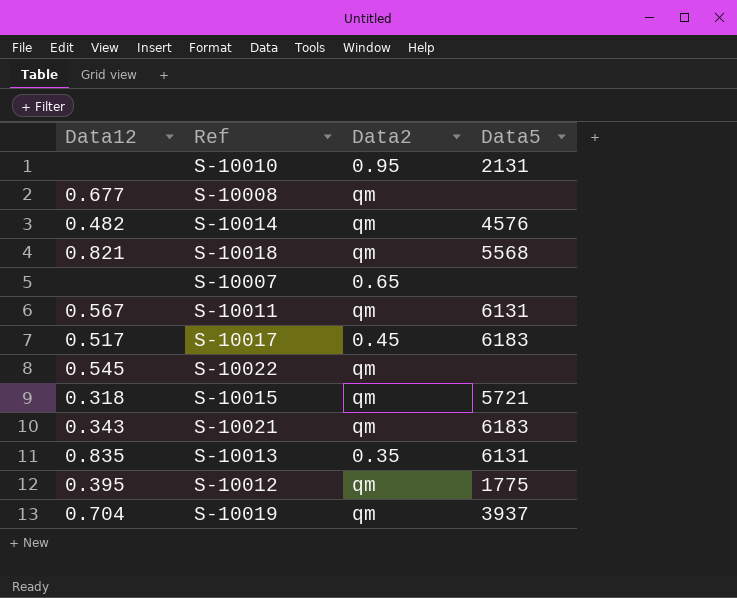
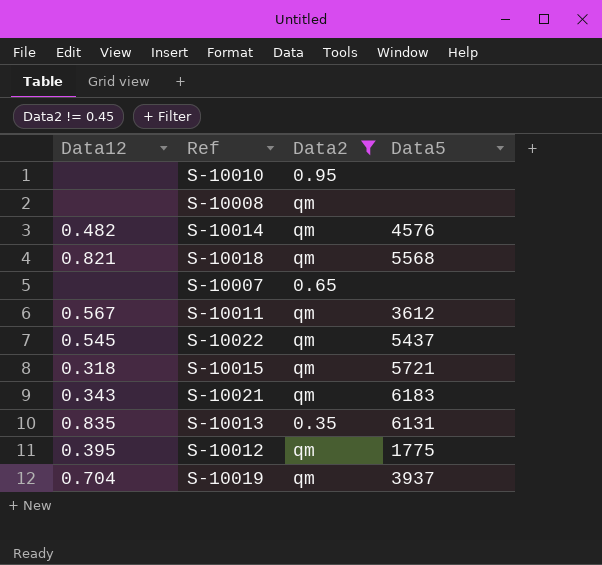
filter: none -> Data2 != 0.45
S-10010 | Data5: 2131 -> none
S-10008 | Data12: 0.677 -> none
S-10011 | Data5: 6131 -> 3612
S-10022 | Data5: none -> 5437

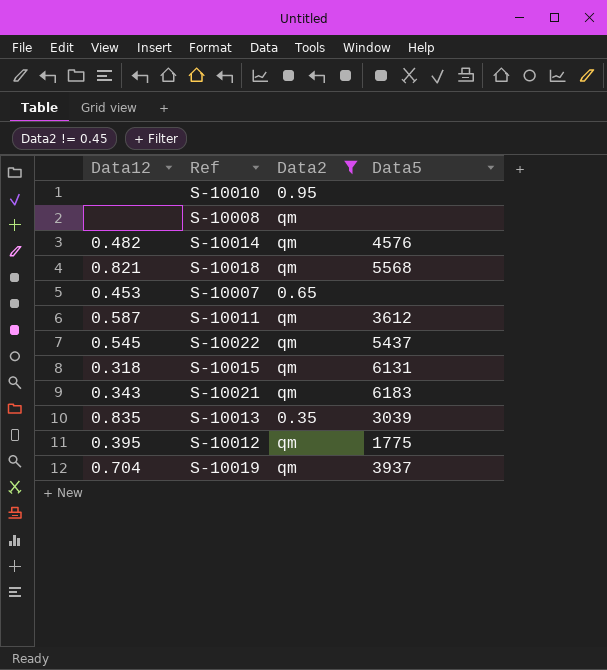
S-10007 | Data12: none -> 0.453
S-10011 | Data12: 0.567 -> 0.587
S-10015 | Data5: 5721 -> 6131
S-10013 | Data5: 6131 -> 3039

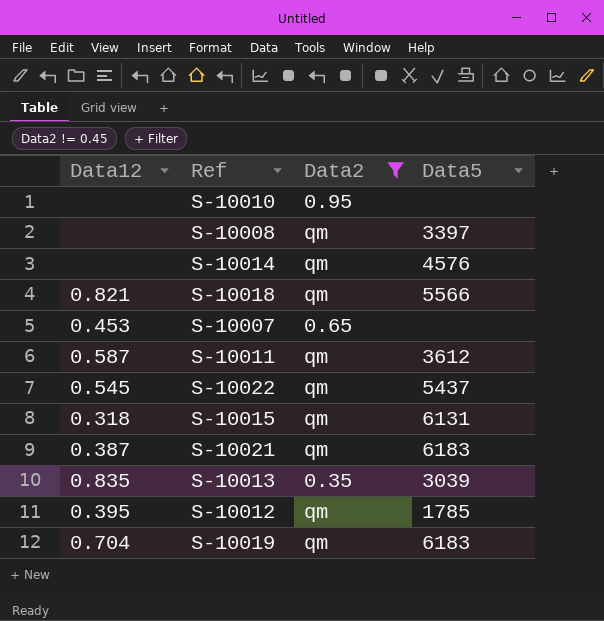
S-10008 | Data5: none -> 3397
S-10014 | Data12: 0.482 -> none
S-10018 | Data5: 5568 -> 5566
S-10021 | Data12: 0.343 -> 0.387
S-10012 | Data5: 1775 -> 1785
S-10019 | Data5: 3937 -> 6183

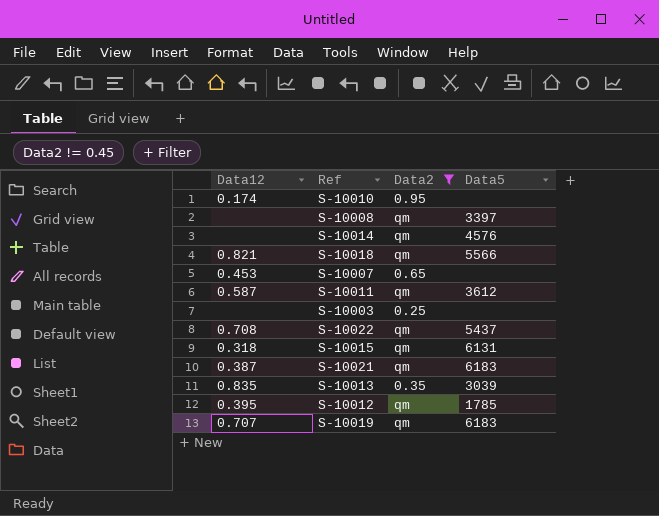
S-10010 | Data12: none -> 0.174
row S-10003: none -> none | 0.25 | none
S-10022 | Data12: 0.545 -> 0.708
S-10019 | Data12: 0.704 -> 0.707

